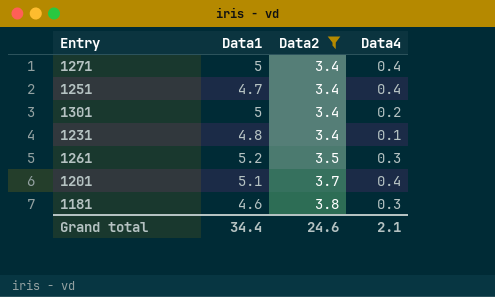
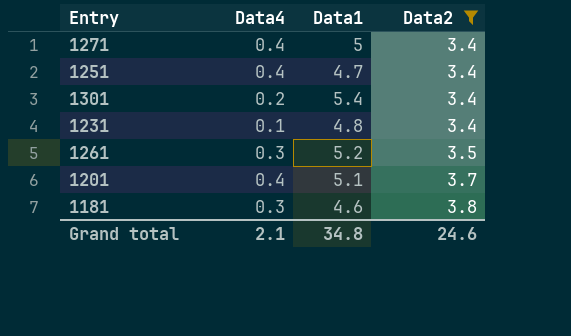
column Data4 | position: 4 -> 2
1301 | Data1: 5 -> 5.4
Grand total | Data1: 34.4 -> 34.8

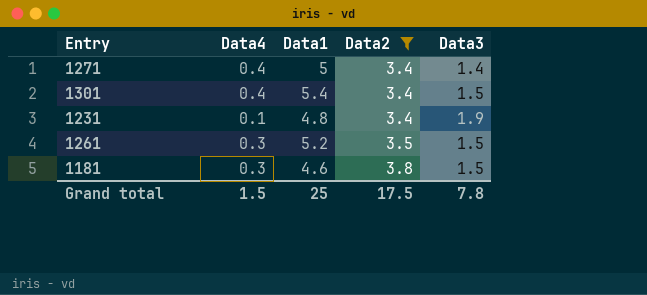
column Data3 | position: none -> 5
row 1251: 0.4 | 4.7 | 3.4 -> none
row 1201: 0.4 | 5.1 | 3.7 -> none
1301 | Data4: 0.2 -> 0.4
Grand total | Data4: 2.1 -> 1.5
Grand total | Data1: 34.8 -> 25
Grand total | Data2: 24.6 -> 17.5

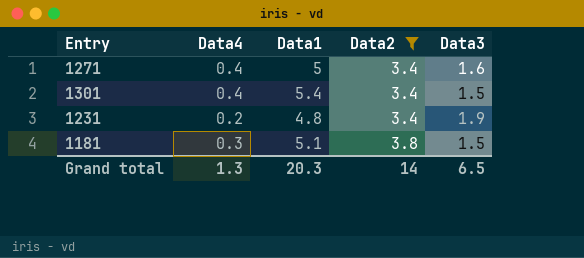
row 1261: 0.3 | 5.2 | 3.5 | 1.5 -> none
1271 | Data3: 1.4 -> 1.6
1231 | Data4: 0.1 -> 0.2
1181 | Data1: 4.6 -> 5.1
Grand total | Data4: 1.5 -> 1.3
Grand total | Data1: 25 -> 20.3
Grand total | Data2: 17.5 -> 14
Grand total | Data3: 7.8 -> 6.5

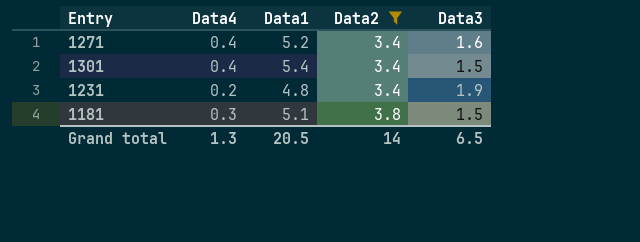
1271 | Data1: 5 -> 5.2
Grand total | Data1: 20.3 -> 20.5

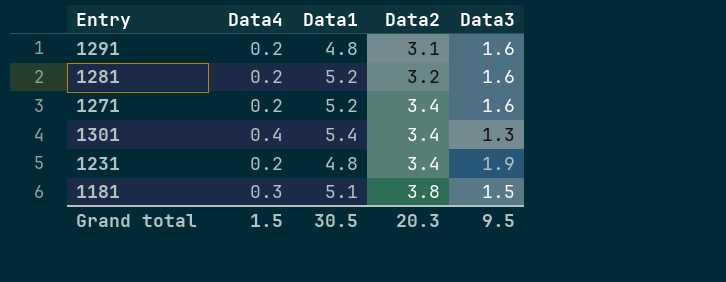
filter: Data2 >= 3.4 -> none
1271 | Data4: 0.4 -> 0.2
1301 | Data3: 1.5 -> 1.3
Grand total | Data4: 1.3 -> 1.5
Grand total | Data1: 20.5 -> 30.5
Grand total | Data2: 14 -> 20.3
Grand total | Data3: 6.5 -> 9.5

